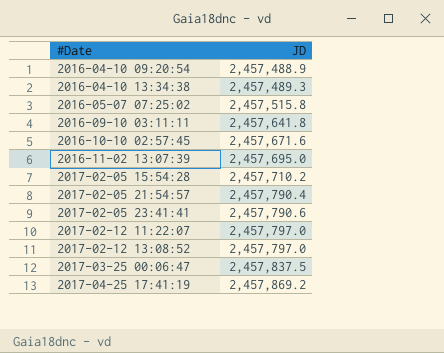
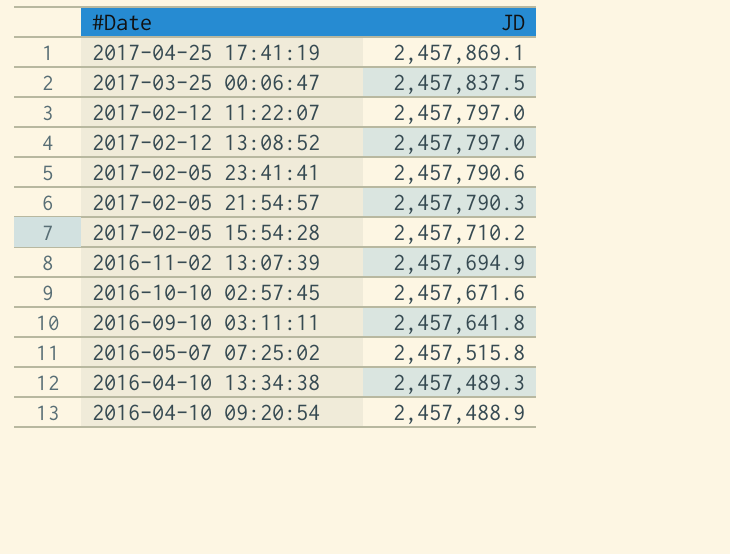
row order: #Date ascending -> JD descending
2017-04-25 17:41:19 | JD: 2,457,869.2 -> 2,457,869.1
2017-02-05 21:54:57 | JD: 2,457,790.4 -> 2,457,790.3
2016-11-02 13:07:39 | JD: 2,457,695.0 -> 2,457,694.9

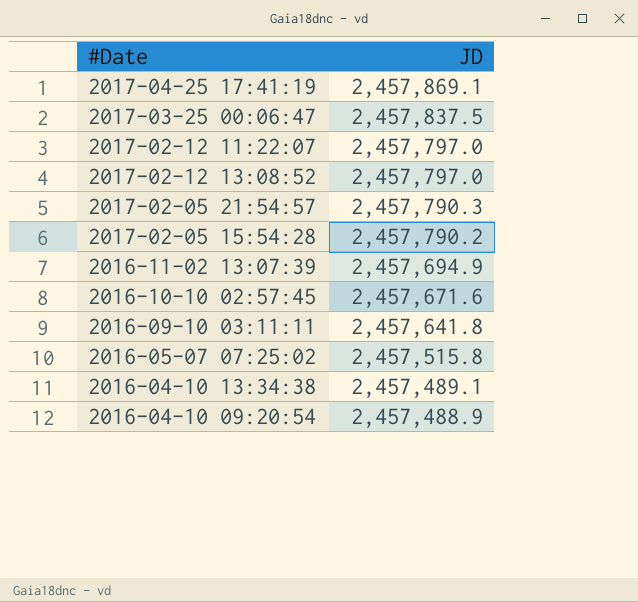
row 2017-02-05 23:41:41: 2,457,790.6 -> none
2017-02-05 15:54:28 | JD: 2,457,710.2 -> 2,457,790.2
2016-04-10 13:34:38 | JD: 2,457,489.3 -> 2,457,489.1

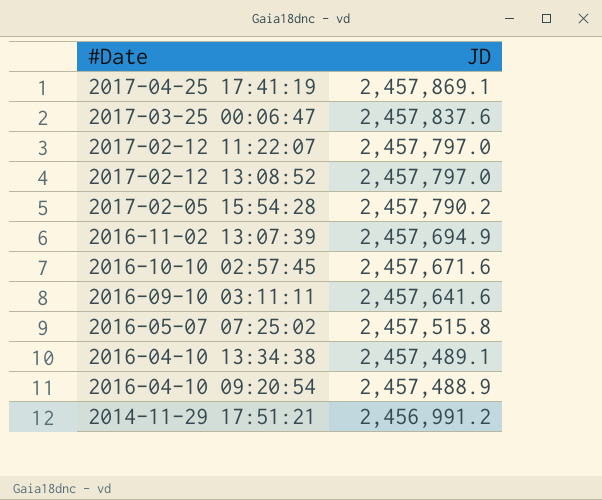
row 2017-02-05 21:54:57: 2,457,790.3 -> none
2017-03-25 00:06:47 | JD: 2,457,837.5 -> 2,457,837.6
2016-09-10 03:11:11 | JD: 2,457,641.8 -> 2,457,641.6
row 2014-11-29 17:51:21: none -> 2,456,991.2

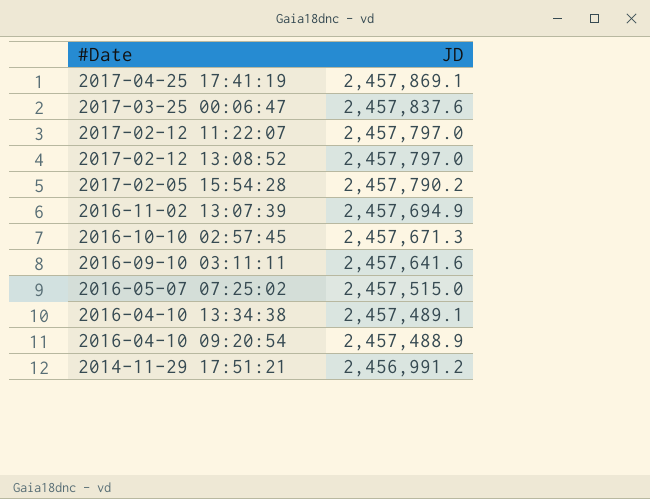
2016-10-10 02:57:45 | JD: 2,457,671.6 -> 2,457,671.3
2016-05-07 07:25:02 | JD: 2,457,515.8 -> 2,457,515.0

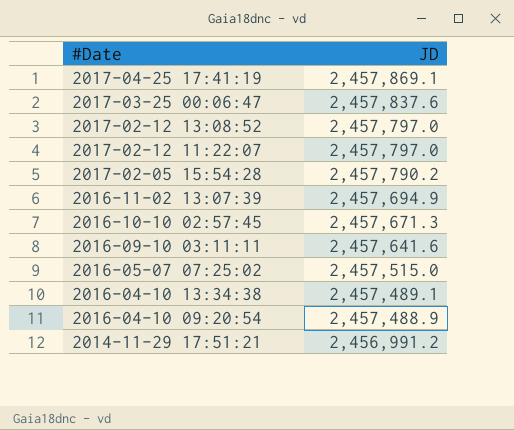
row order: JD descending -> #Date descending

